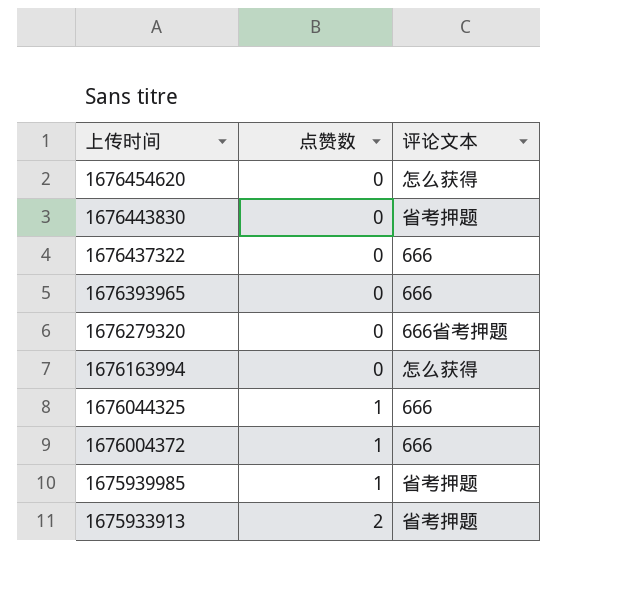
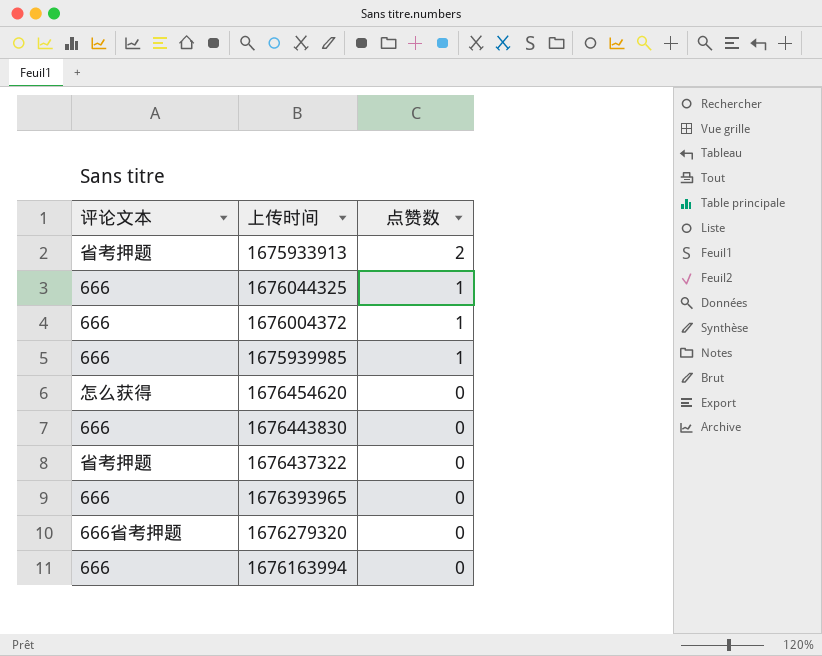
row order: 上传时间 descending -> 点赞数 descending
column 评论文本 | position: 3 -> 1
1675939985 | 评论文本: 省考押题 -> 666
1676443830 | 评论文本: 省考押题 -> 666
1676437322 | 评论文本: 666 -> 省考押题
1676163994 | 评论文本: 怎么获得 -> 666

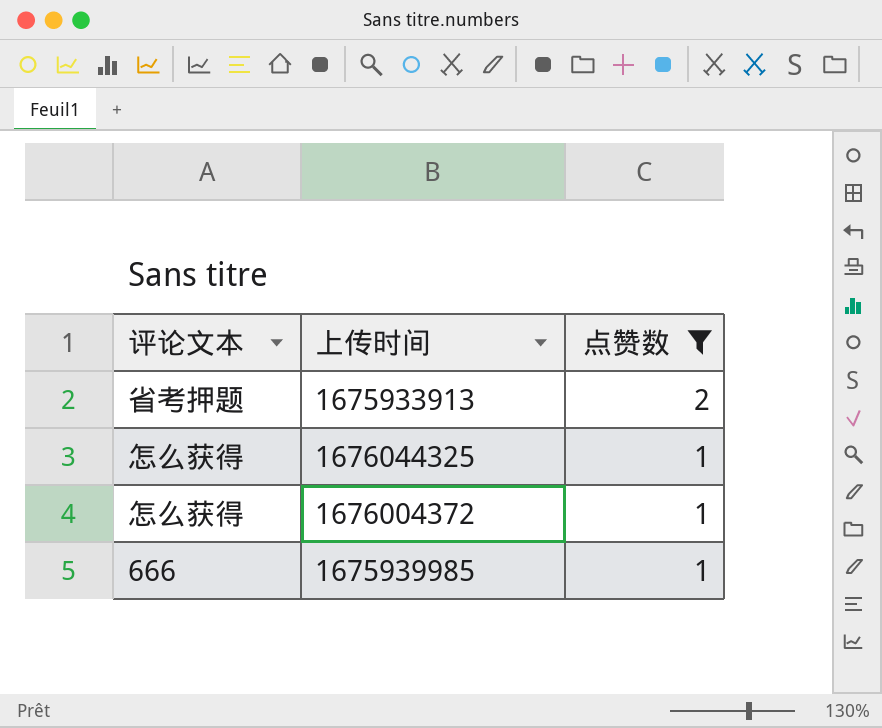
filter: none -> 点赞数 != 0
1676044325 | 评论文本: 666 -> 怎么获得
1676004372 | 评论文本: 666 -> 怎么获得

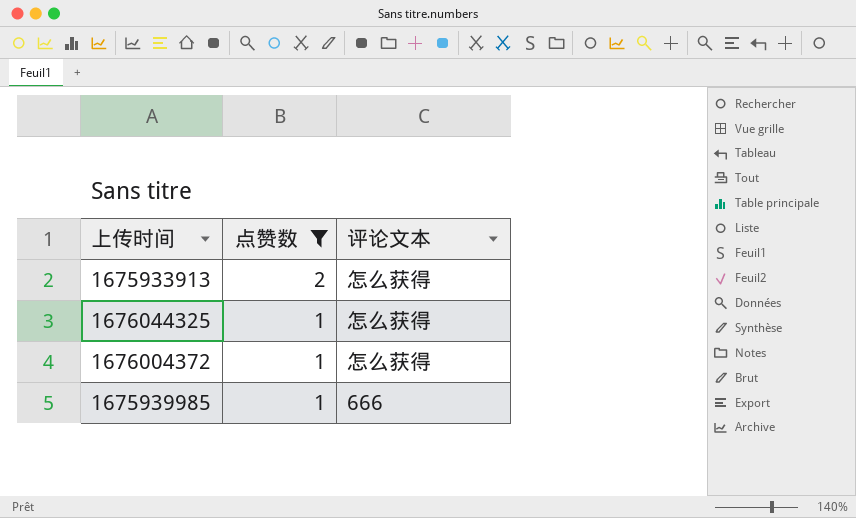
column 评论文本 | position: 1 -> 3
1675933913 | 评论文本: 省考押题 -> 怎么获得

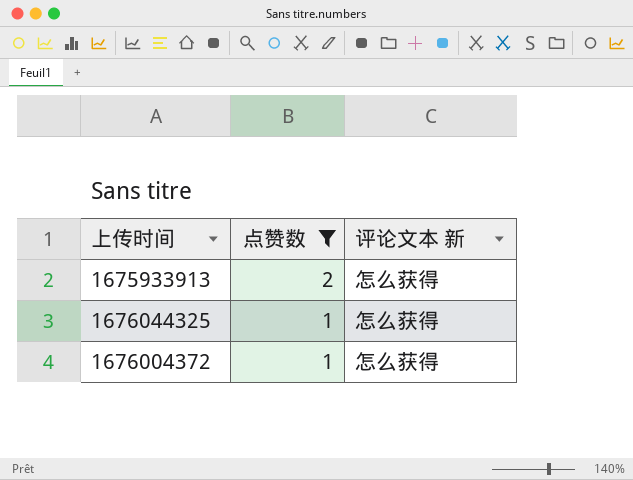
column name: 评论文本 -> 评论文本 新
row 1675939985: 1 | 666 -> none

